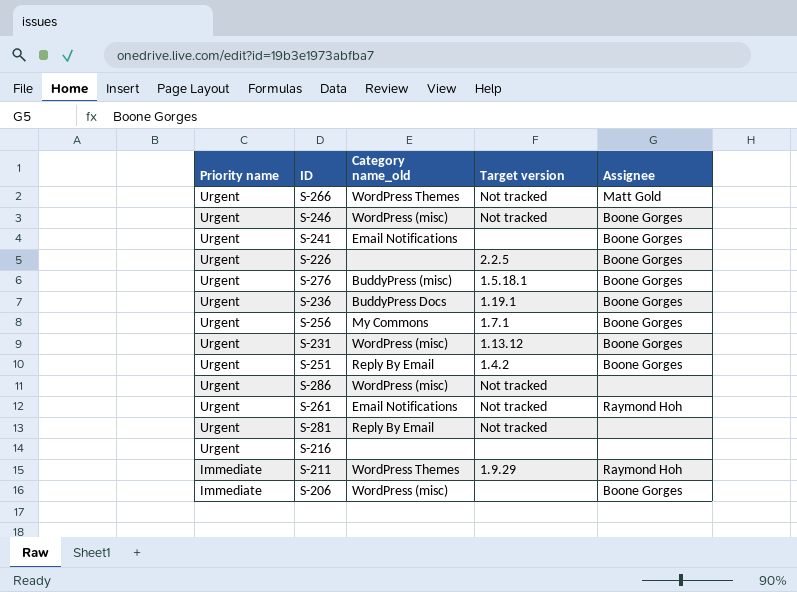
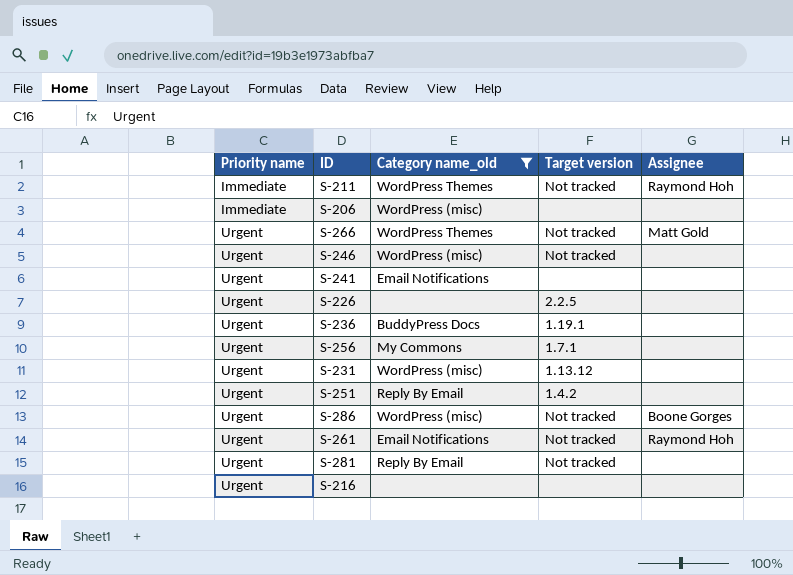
filter: none -> Category name_old != BuddyPress (misc)
row order: Priority name descending -> Priority name ascending
S-211 | Target version: 1.9.29 -> Not tracked
S-206 | Assignee: Boone Gorges -> none
S-246 | Assignee: Boone Gorges -> none
S-241 | Assignee: Boone Gorges -> none
S-226 | Assignee: Boone Gorges -> none
S-236 | Assignee: Boone Gorges -> none
S-256 | Assignee: Boone Gorges -> none
S-231 | Assignee: Boone Gorges -> none
S-251 | Assignee: Boone Gorges -> none
S-286 | Assignee: none -> Boone Gorges

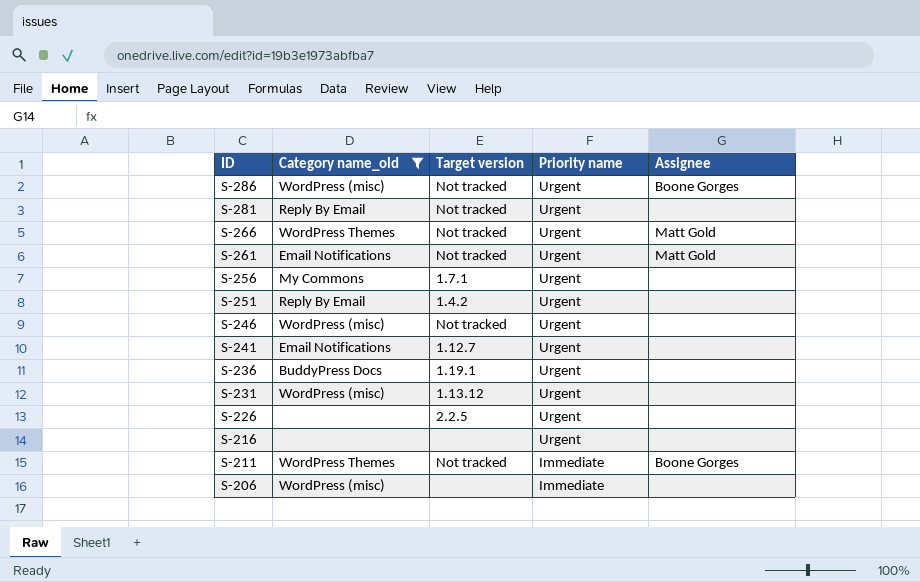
row order: Priority name ascending -> ID descending
column Priority name | position: 1 -> 4
S-261 | Assignee: Raymond Hoh -> Matt Gold
S-241 | Target version: none -> 1.12.7
S-211 | Assignee: Raymond Hoh -> Boone Gorges

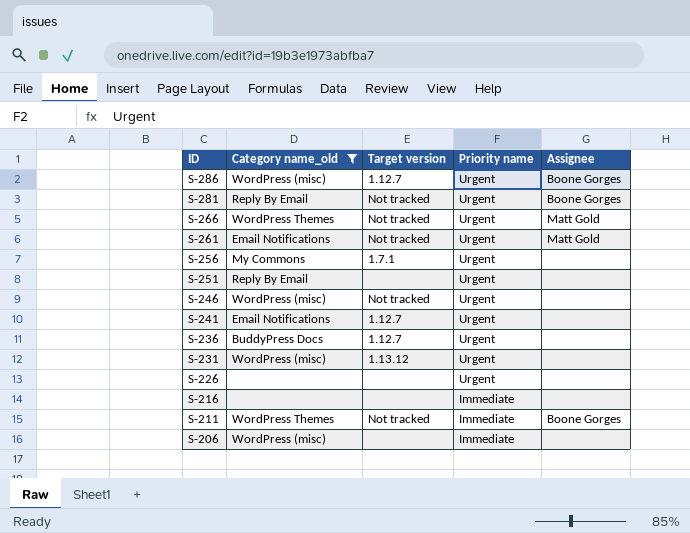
S-286 | Target version: Not tracked -> 1.12.7
S-281 | Assignee: none -> Boone Gorges
S-251 | Target version: 1.4.2 -> none
S-236 | Target version: 1.19.1 -> 1.12.7
S-226 | Target version: 2.2.5 -> none
S-216 | Priority name: Urgent -> Immediate

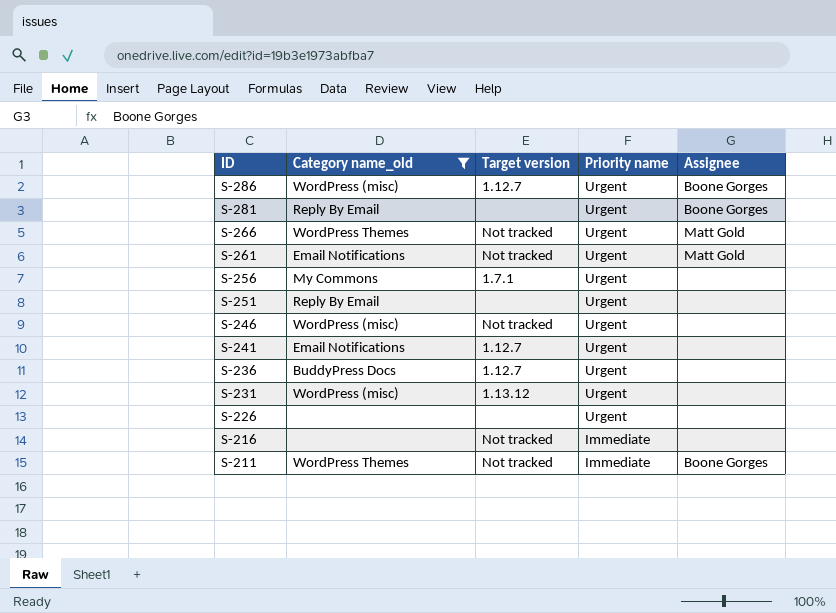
row S-206: WordPress (misc) | none | Immediate | none -> none
S-281 | Target version: Not tracked -> none
S-216 | Target version: none -> Not tracked

